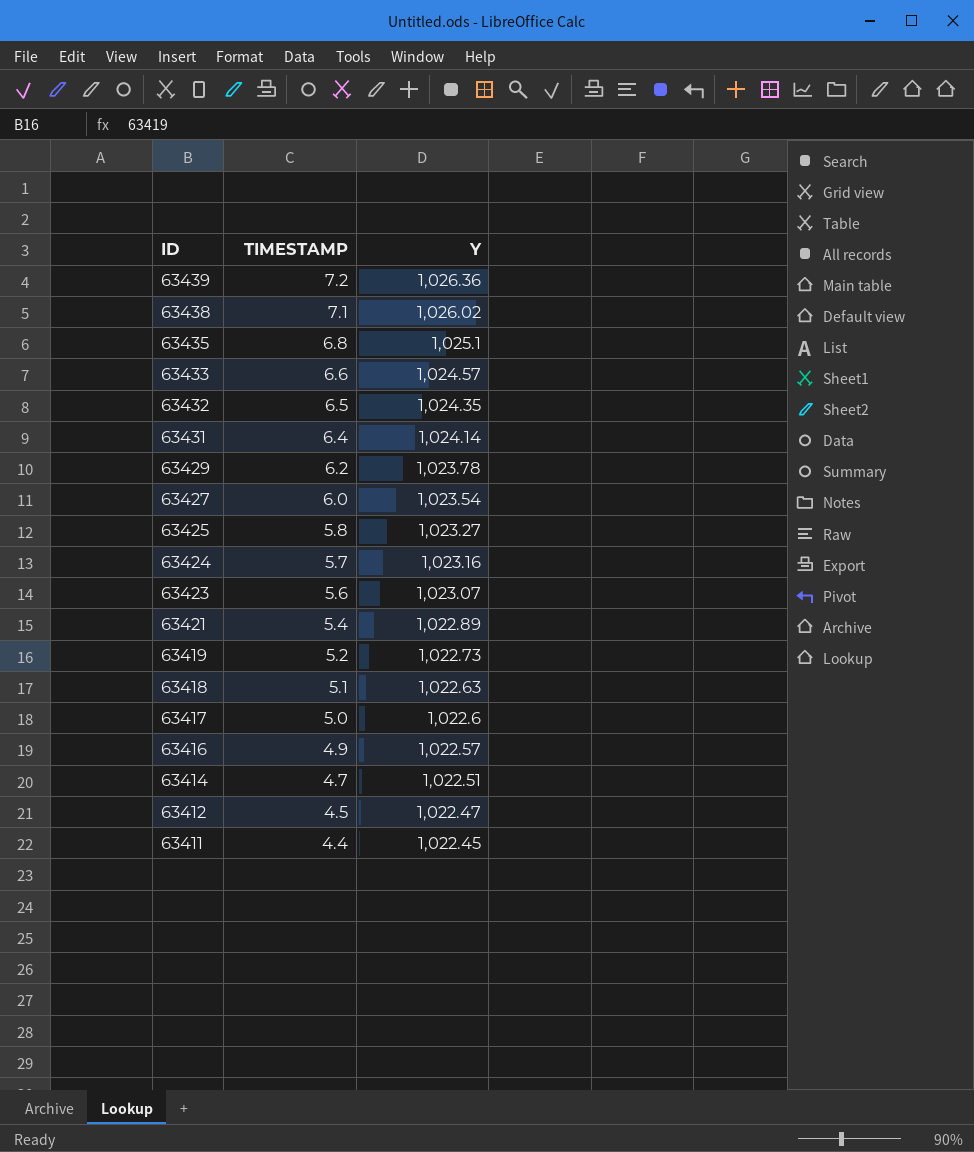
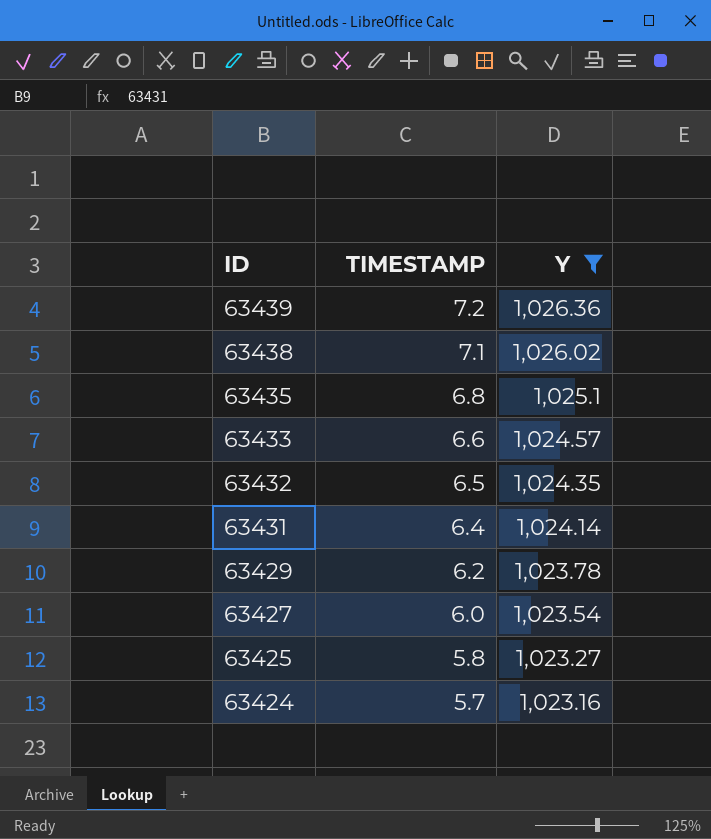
filter: none -> Y >= 1,023.16

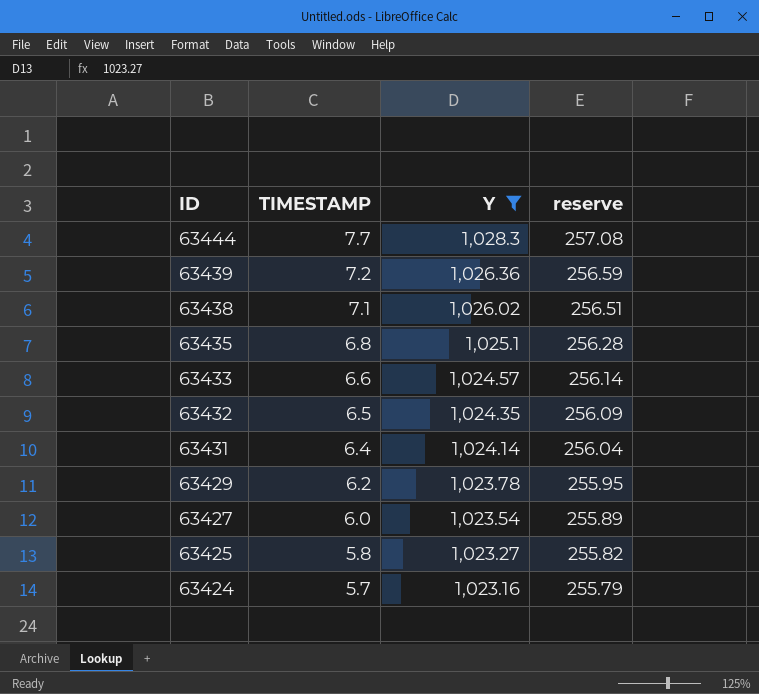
column reserve | formula: none -> [Y] * 0.25
row 63444: none -> 7.7 | 1,028.3 | 257.08

